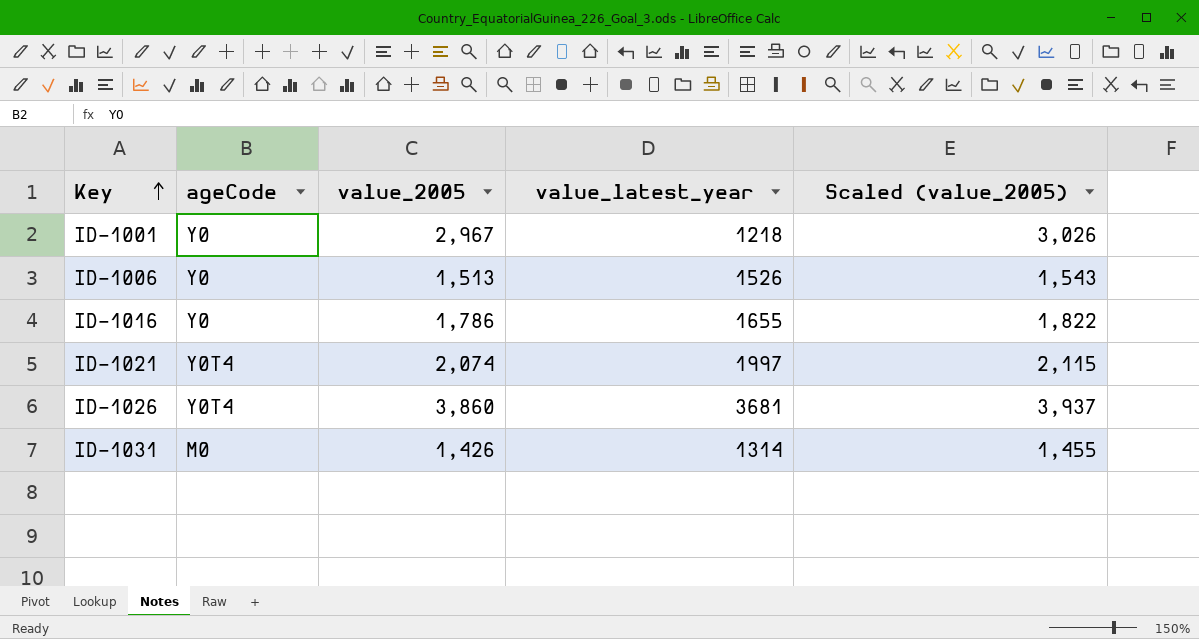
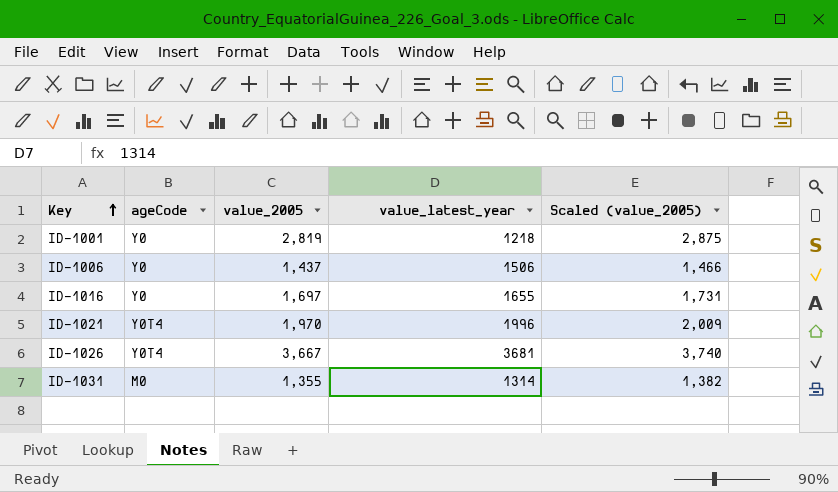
ID-1001 | value_2005: 2,967 -> 2,819
ID-1001 | Scaled (value_2005): 3,026 -> 2,875
ID-1006 | value_2005: 1,513 -> 1,437
ID-1006 | value_latest_year: 1526 -> 1506
ID-1006 | Scaled (value_2005): 1,543 -> 1,466
ID-1016 | value_2005: 1,786 -> 1,697
ID-1016 | Scaled (value_2005): 1,822 -> 1,731
ID-1021 | value_2005: 2,074 -> 1,970
ID-1021 | value_latest_year: 1997 -> 1996
ID-1021 | Scaled (value_2005): 2,115 -> 2,009
ID-1026 | value_2005: 3,860 -> 3,667
ID-1026 | Scaled (value_2005): 3,937 -> 3,740
ID-1031 | value_2005: 1,426 -> 1,355
ID-1031 | Scaled (value_2005): 1,455 -> 1,382

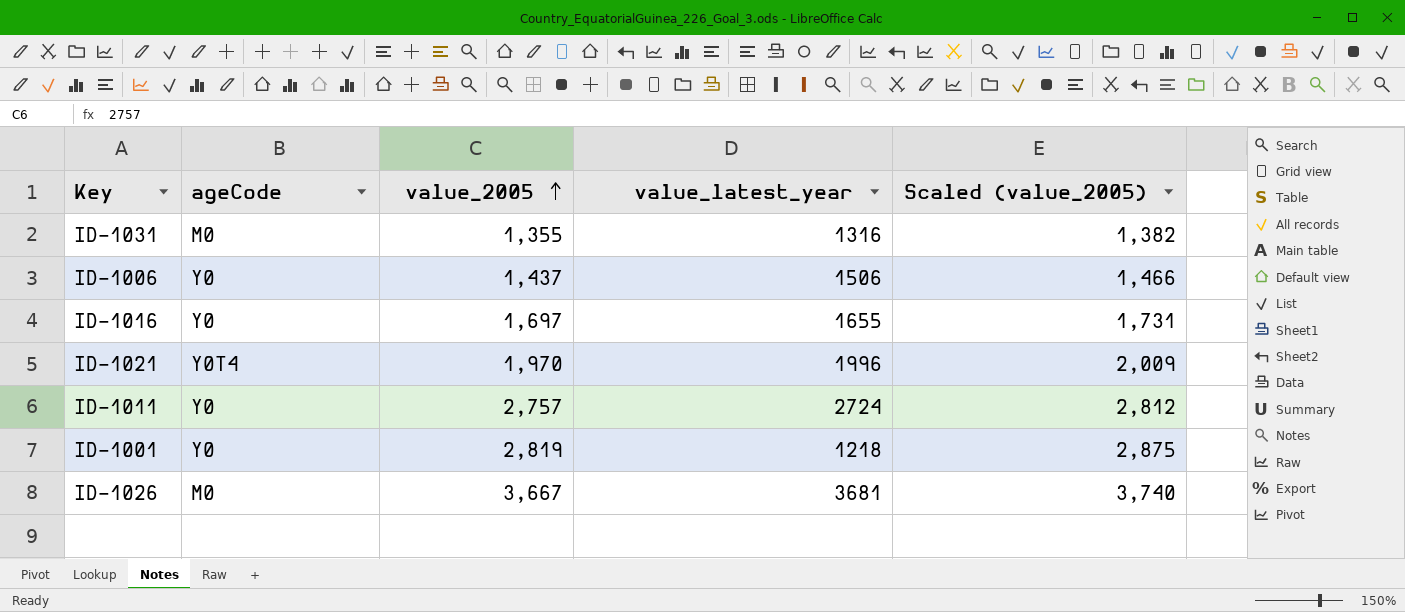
row order: Key ascending -> value_2005 ascending
ID-1031 | value_latest_year: 1314 -> 1316
row ID-1011: none -> Y0 | 2,757 | 2724 | 2,812
ID-1026 | ageCode: Y0T4 -> M0

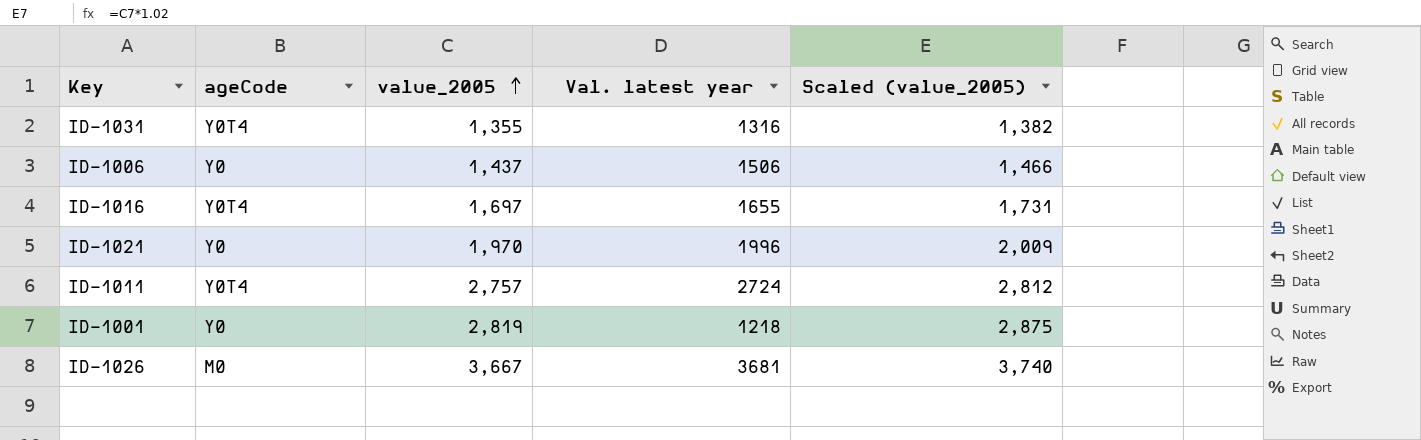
column name: value_latest_year -> Val. latest year
ID-1031 | ageCode: M0 -> Y0T4
ID-1016 | ageCode: Y0 -> Y0T4
ID-1021 | ageCode: Y0T4 -> Y0
ID-1011 | ageCode: Y0 -> Y0T4

